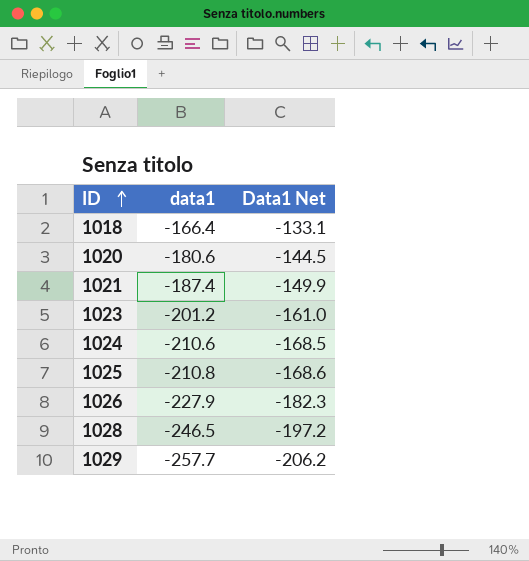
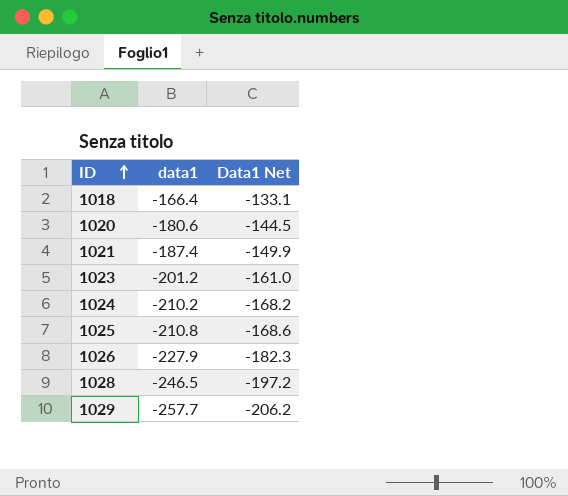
1024 | data1: -210.6 -> -210.2
1024 | Data1 Net: -168.5 -> -168.2

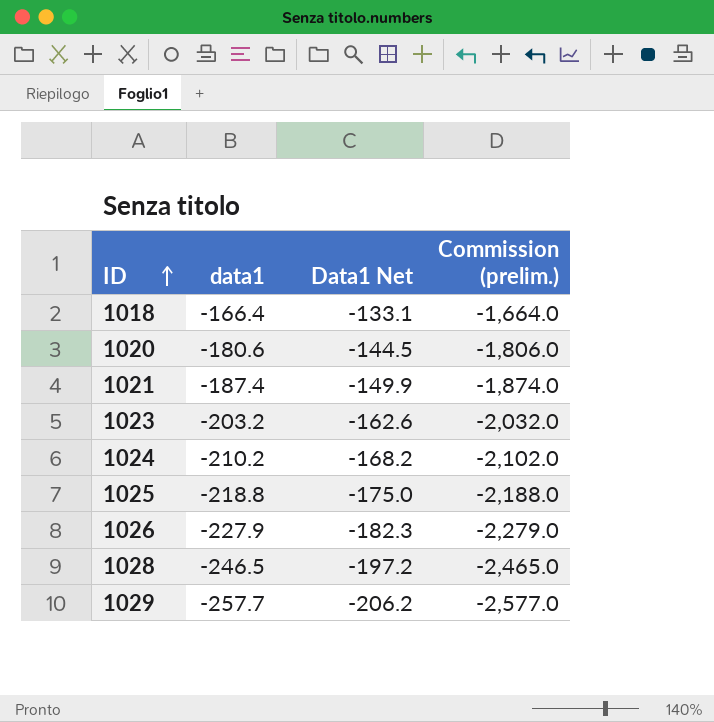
column Commission (prelim.) | formula: none -> [data1] * 10
1023 | data1: -201.2 -> -203.2
1023 | Data1 Net: -161.0 -> -162.6
1025 | data1: -210.8 -> -218.8
1025 | Data1 Net: -168.6 -> -175.0

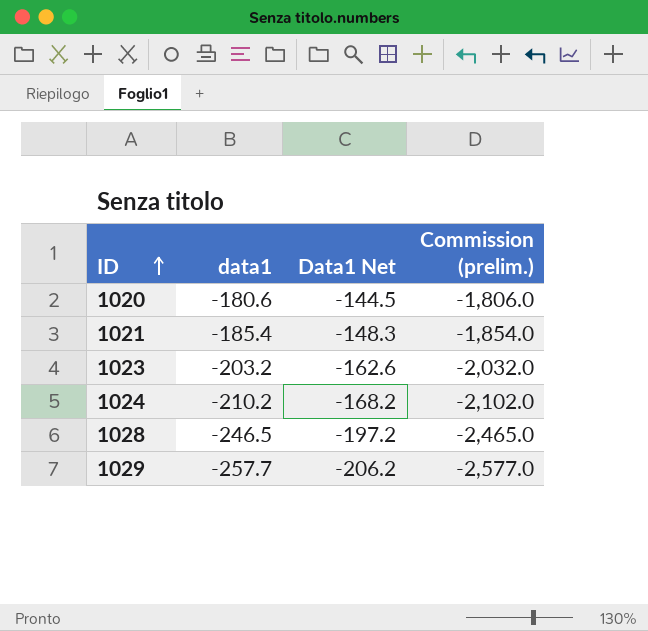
row 1018: -166.4 | -133.1 | -1,664.0 -> none
row 1025: -218.8 | -175.0 | -2,188.0 -> none
row 1026: -227.9 | -182.3 | -2,279.0 -> none
1021 | data1: -187.4 -> -185.4
1021 | Data1 Net: -149.9 -> -148.3
1021 | Commission (prelim.): -1,874.0 -> -1,854.0

